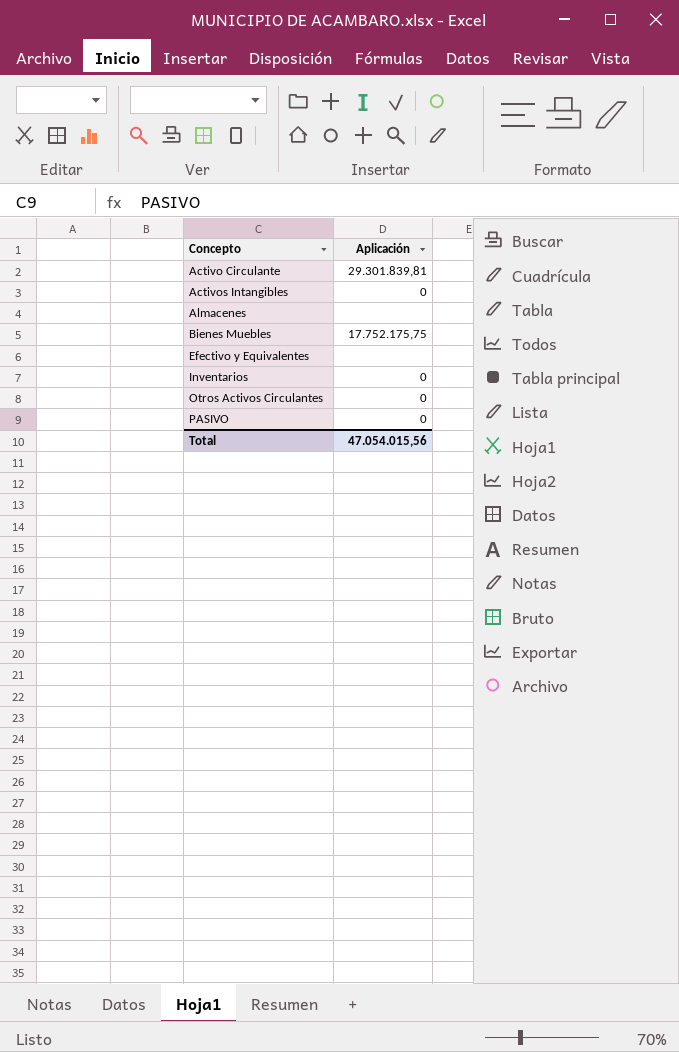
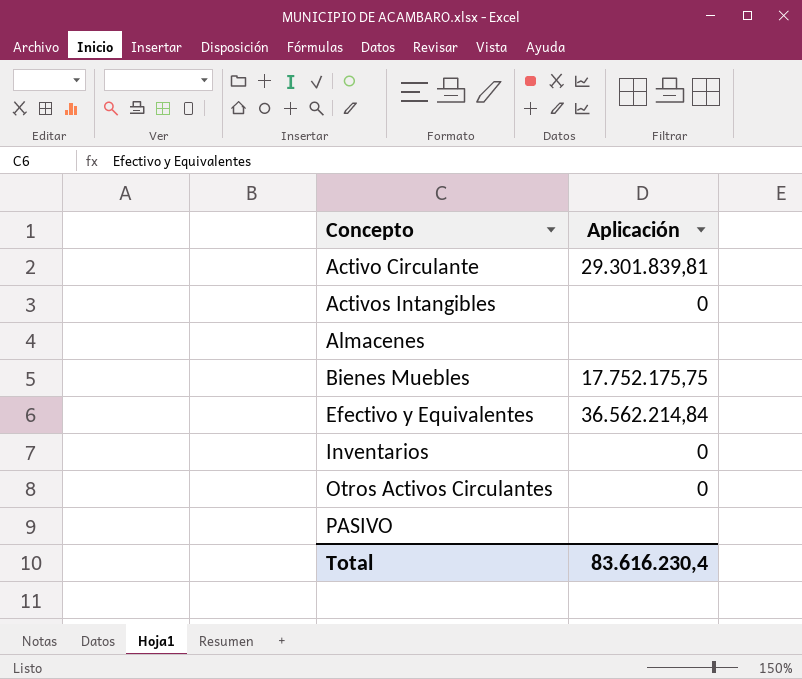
Efectivo y Equivalentes | Aplicación: none -> 36.562.214,84
PASIVO | Aplicación: 0 -> none
Total | Aplicación: 47.054.015,56 -> 83.616.230,4

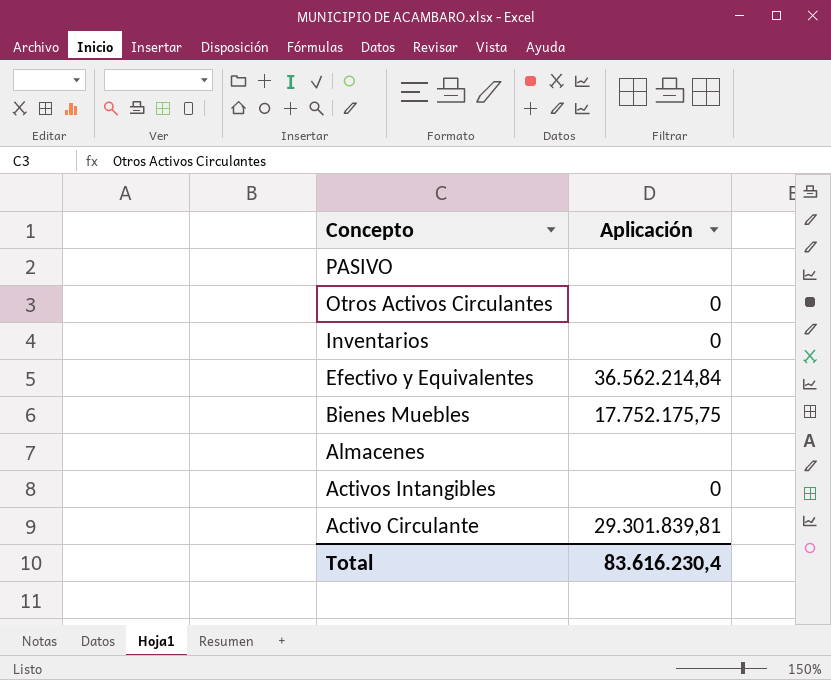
row order: Concepto ascending -> Concepto descending

